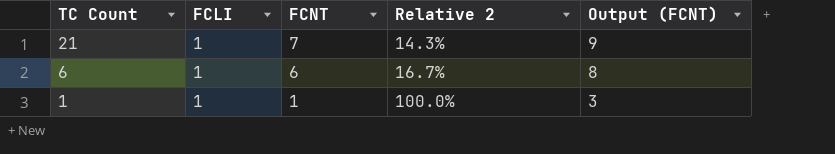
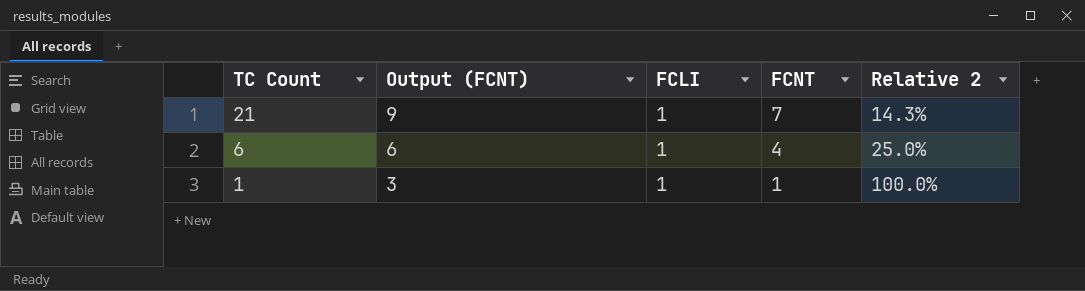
column Output (FCNT) | position: 5 -> 2
6 | Output (FCNT): 8 -> 6
6 | FCNT: 6 -> 4
6 | Relative 2: 16.7% -> 25.0%

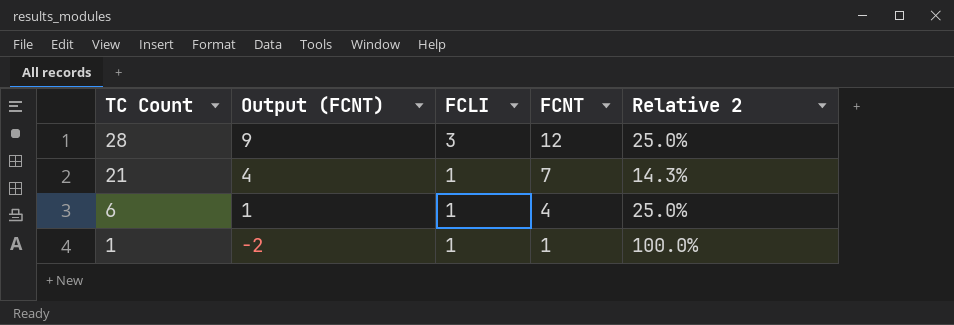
column Output (FCNT) | formula: [FCNT] + 2 -> [FCNT] - 3
row 28: none -> 9 | 3 | 12 | 25.0%

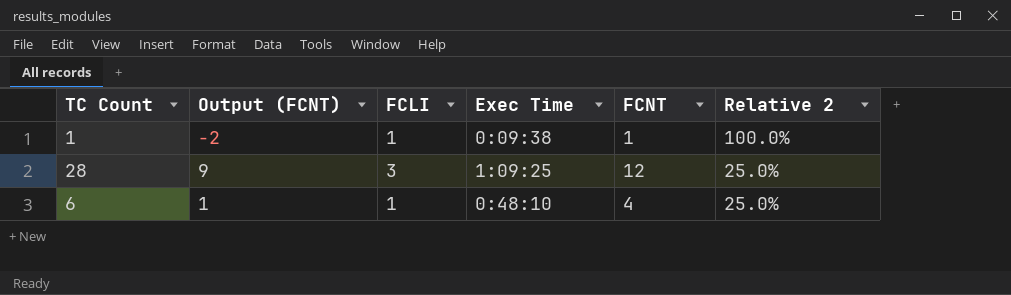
row order: TC Count descending -> Relative 2 descending
column Exec Time | position: none -> 4
row 21: 4 | 1 | 7 | 14.3% -> none

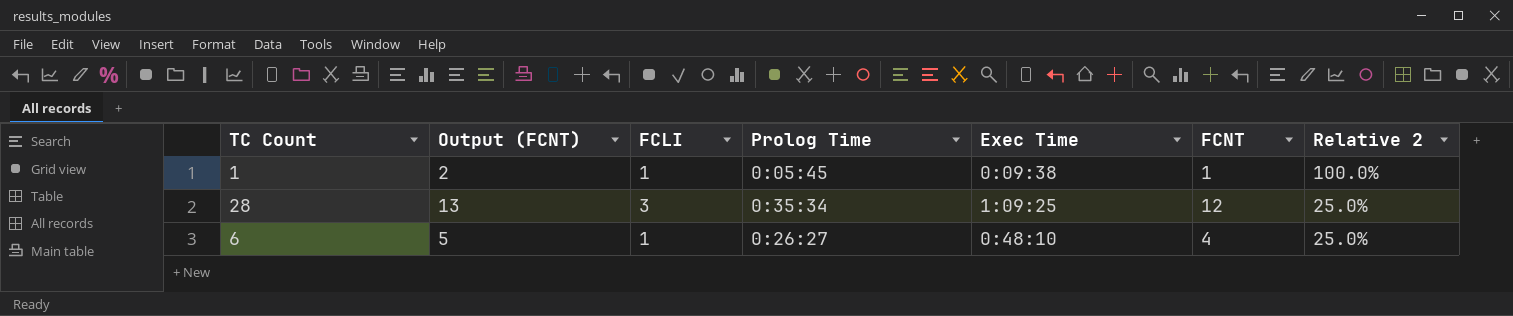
column Output (FCNT) | formula: [FCNT] - 3 -> [FCNT] + 1
column Prolog Time | position: none -> 4

